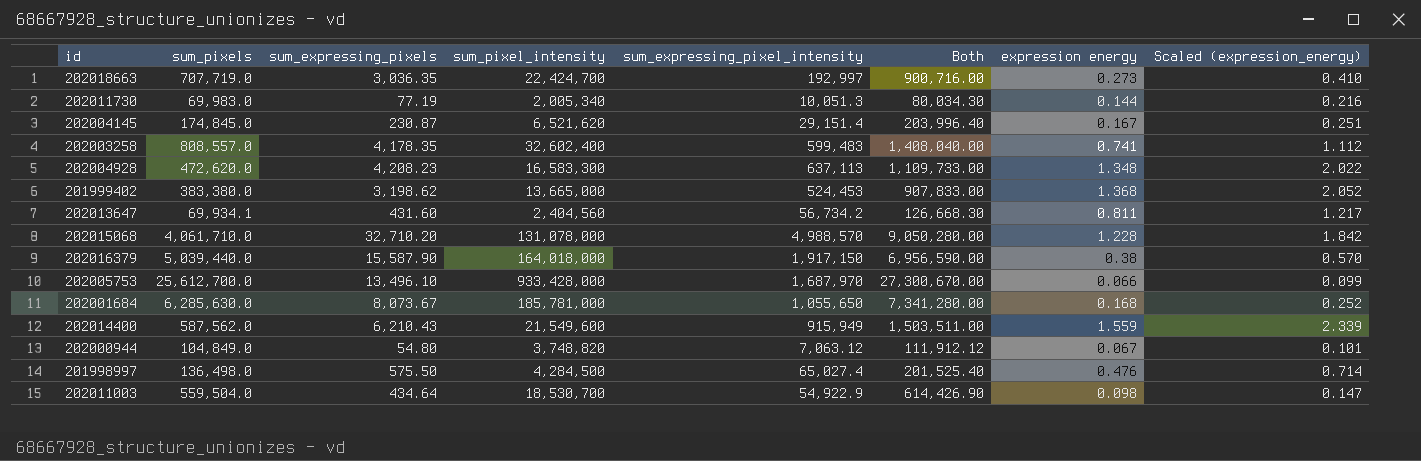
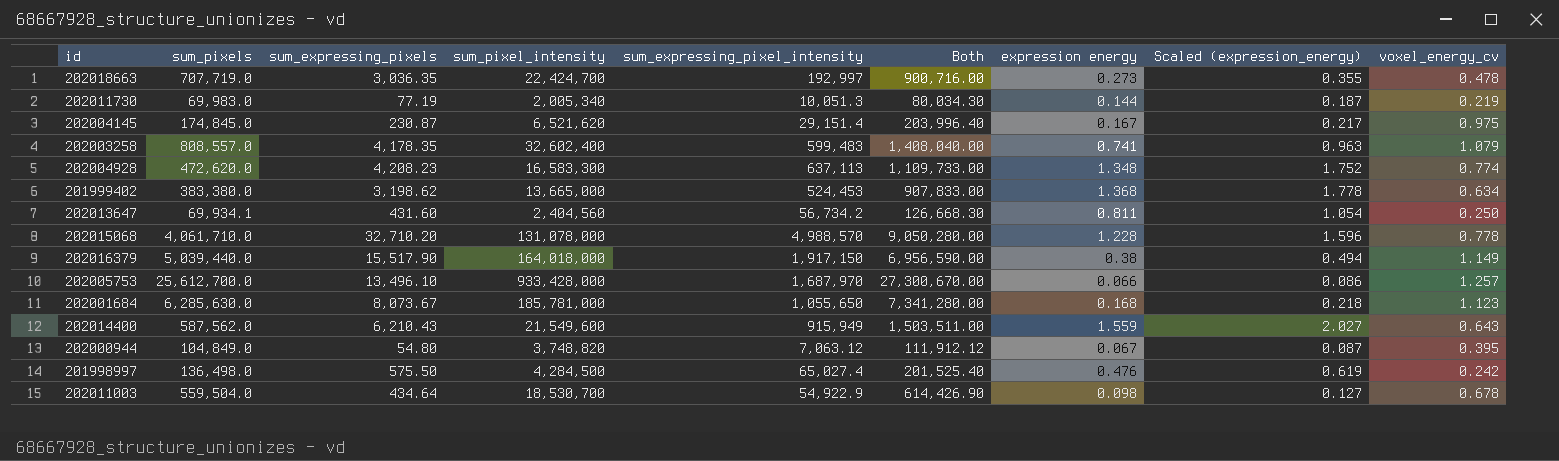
column Scaled (expression_energy) | formula: [expression energy] * 1.5 -> [expression energy] * 1.3
column voxel_energy_cv | position: none -> 9
202016379 | sum_expressing_pixels: 15,587.90 -> 15,517.90

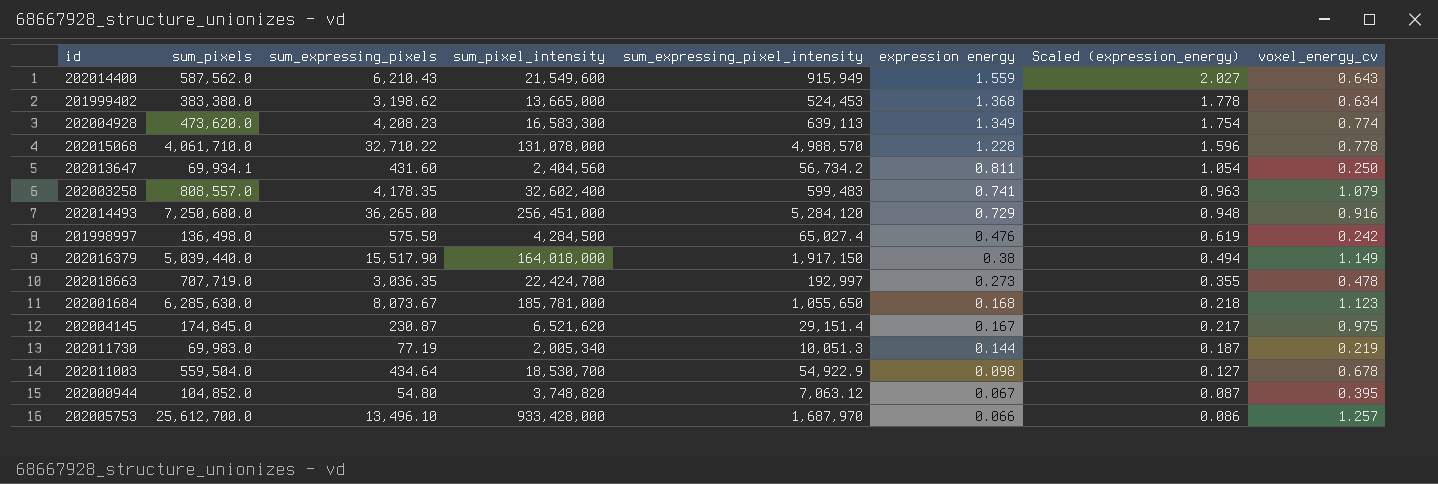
row order: none -> expression energy descending
column Both | formula: [sum_pixels] + [sum_expressing_pixel_intensity] -> none
202004928 | sum_pixels: 472,620.0 -> 473,620.0
202004928 | sum_expressing_pixel_intensity: 637,113 -> 639,113
202004928 | expression energy: 1.348 -> 1.349
202004928 | Scaled (expression_energy): 1.752 -> 1.754
202015068 | sum_expressing_pixels: 32,710.20 -> 32,710.22
row 202014493: none -> 7,250,680.0 | 36,265.00 | 256,451,000 | 5,284,120 | 0.729 | 0.948 | 0.916
202000944 | sum_pixels: 104,849.0 -> 104,852.0

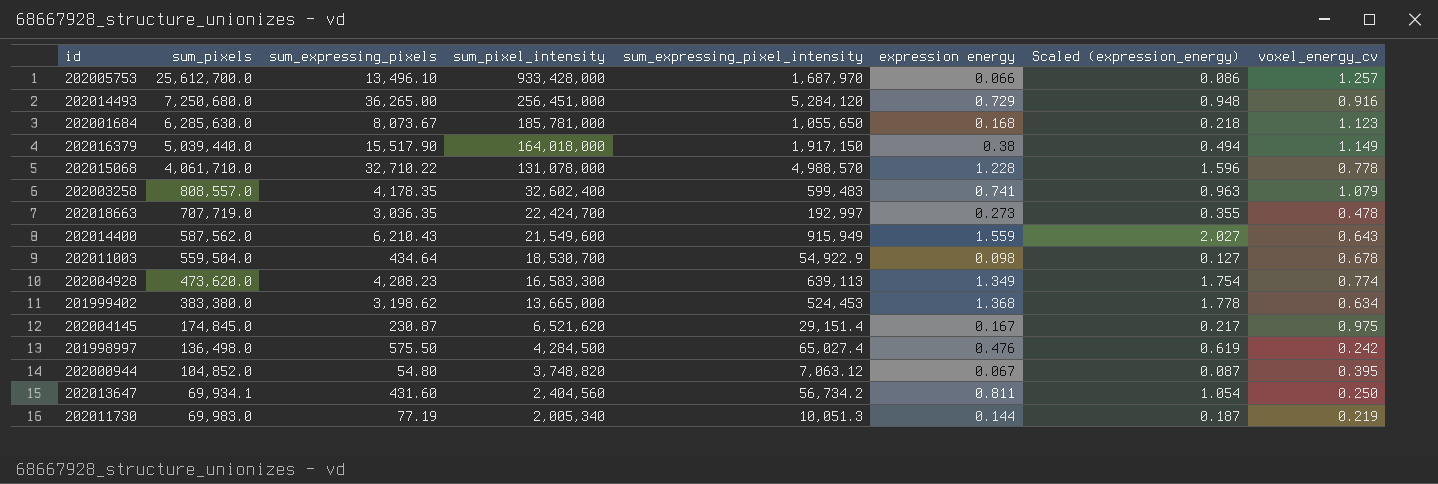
row order: expression energy descending -> sum_pixel_intensity descending

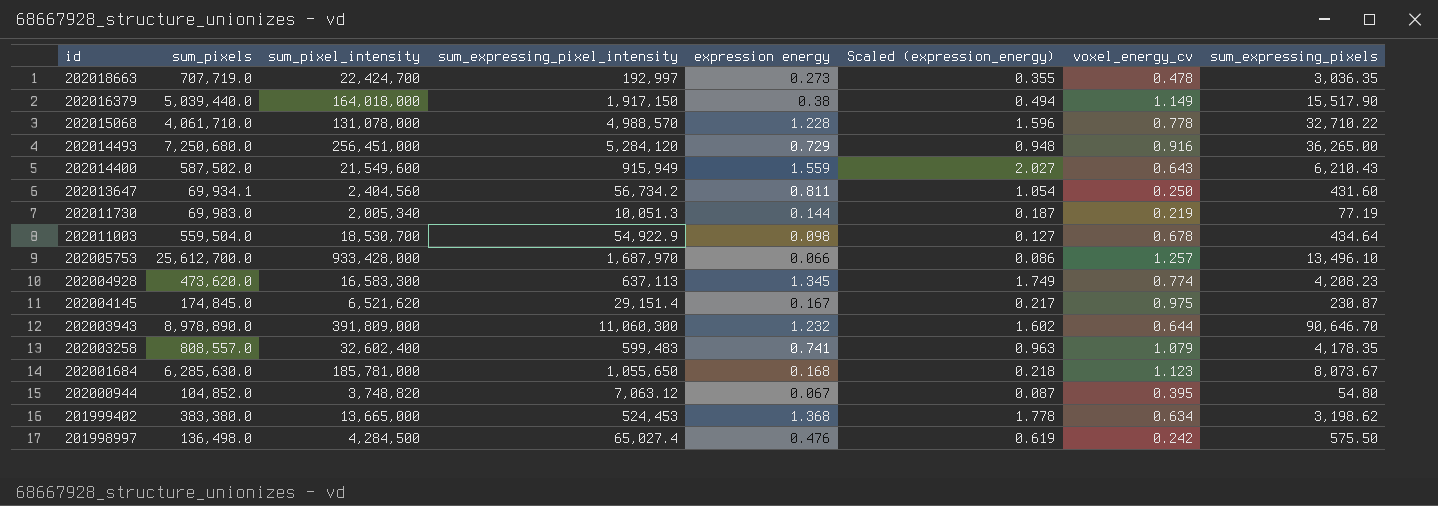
row order: sum_pixel_intensity descending -> id descending
column sum_expressing_pixels | position: 3 -> 8
202014400 | sum_pixels: 587,562.0 -> 587,502.0
202004928 | sum_expressing_pixel_intensity: 639,113 -> 637,113
202004928 | expression energy: 1.349 -> 1.345
202004928 | Scaled (expression_energy): 1.754 -> 1.749
row 202003943: none -> 8,978,890.0 | 391,809,000 | 11,060,300 | 1.232 | 1.602 | 0.644 | 90,646.70

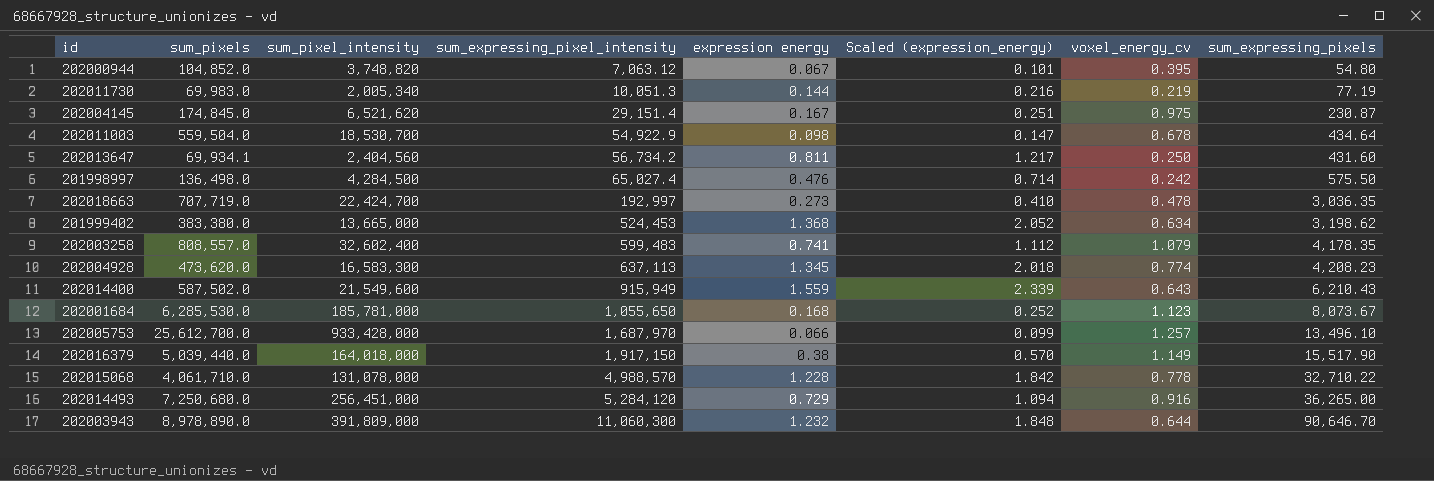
row order: id descending -> sum_expressing_pixel_intensity ascending
column Scaled (expression_energy) | formula: [expression energy] * 1.3 -> [expression energy] * 1.5
202001684 | sum_pixels: 6,285,630.0 -> 6,285,530.0

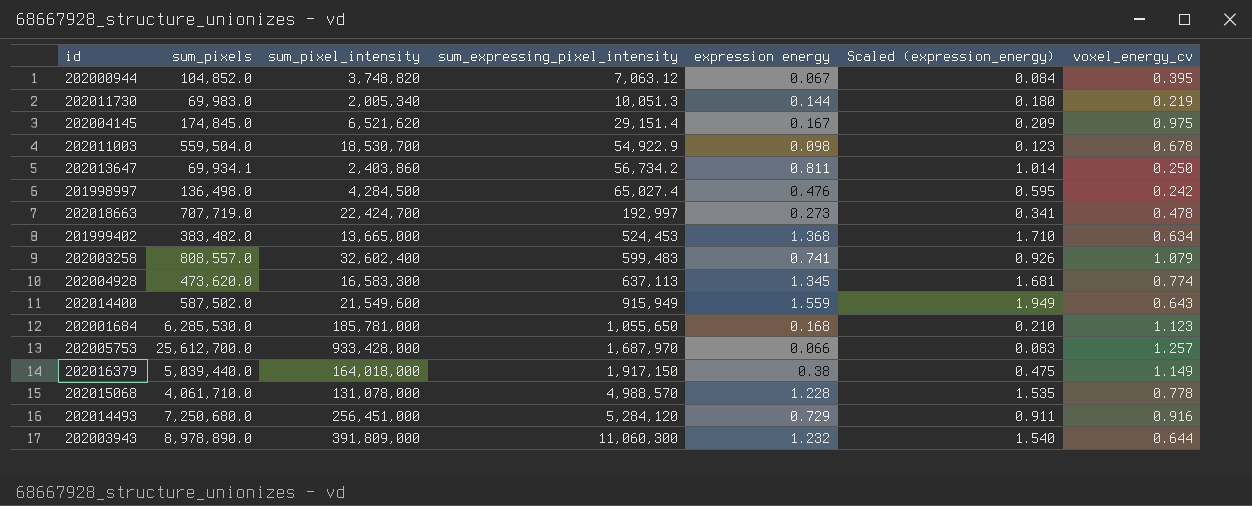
column sum_expressing_pixels | position: 8 -> none
column Scaled (expression_energy) | formula: [expression energy] * 1.5 -> [expression energy] * 1.25
202013647 | sum_pixel_intensity: 2,404,560 -> 2,403,860
201999402 | sum_pixels: 383,380.0 -> 383,482.0

